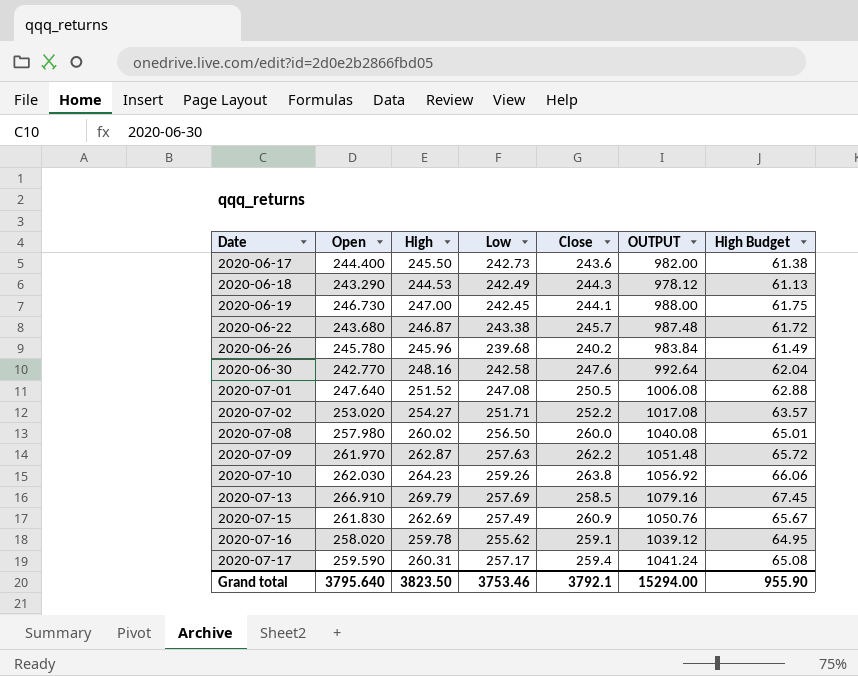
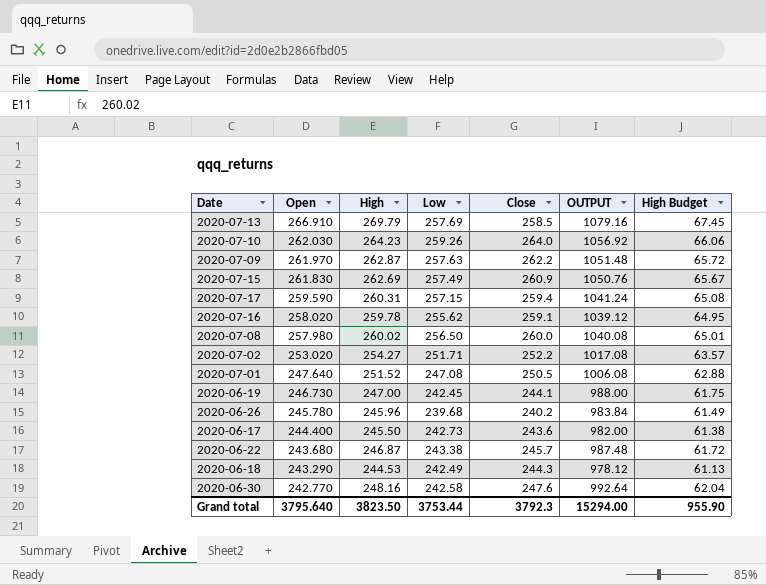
row order: Date ascending -> Open descending
2020-07-10 | Close: 263.8 -> 264.0
2020-07-17 | Low: 257.17 -> 257.15
Grand total | Low: 3753.46 -> 3753.44
Grand total | Close: 3792.1 -> 3792.3

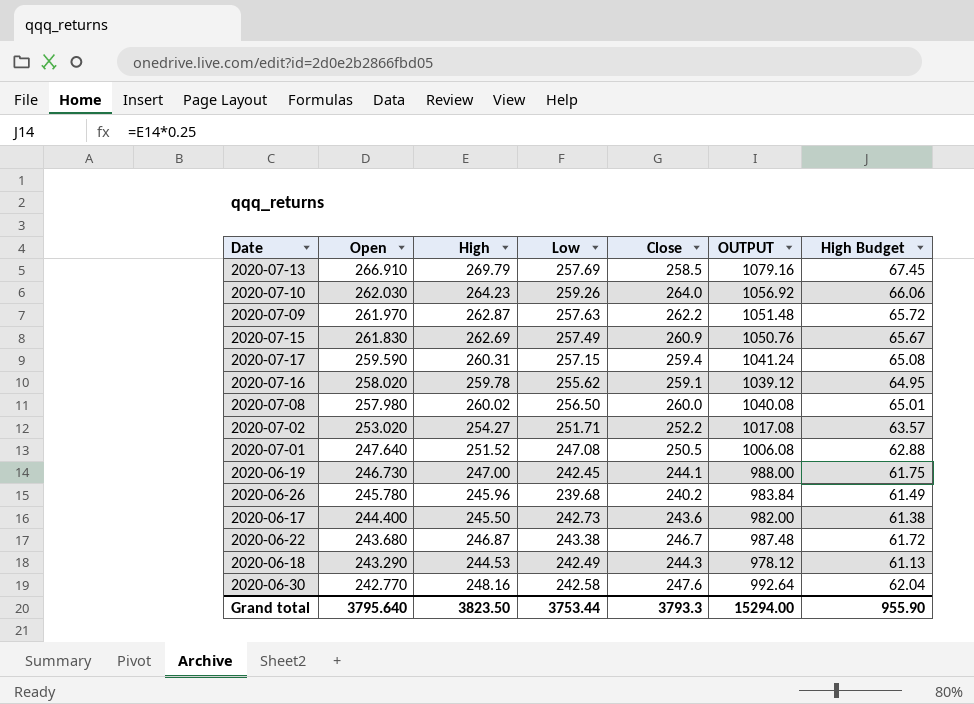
2020-06-22 | Close: 245.7 -> 246.7
Grand total | Close: 3792.3 -> 3793.3

